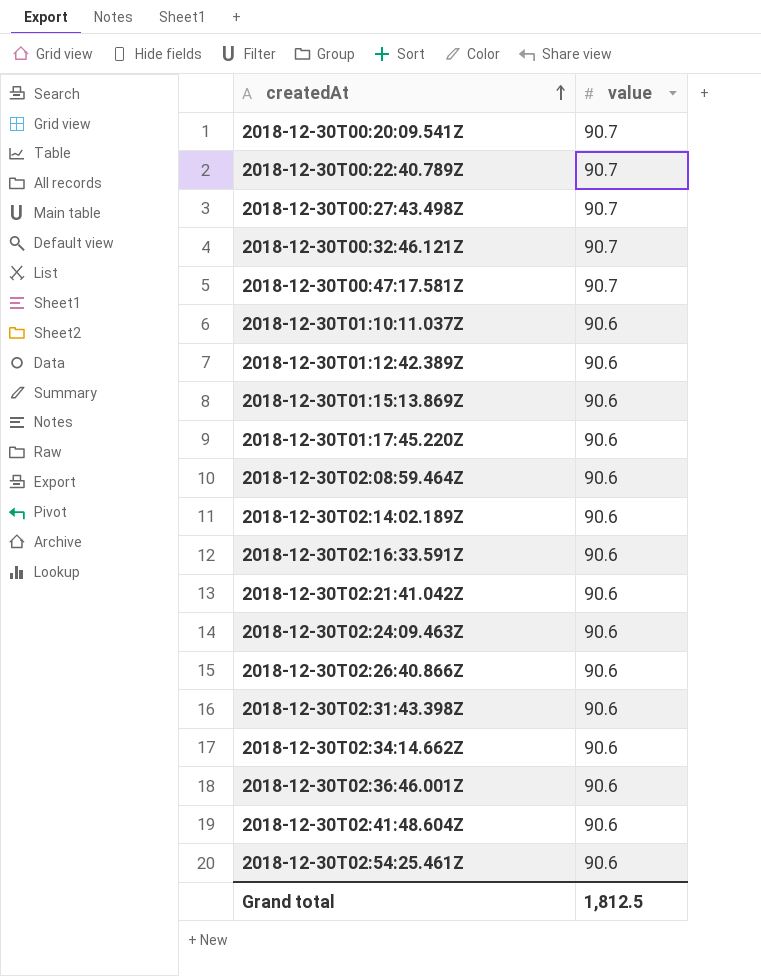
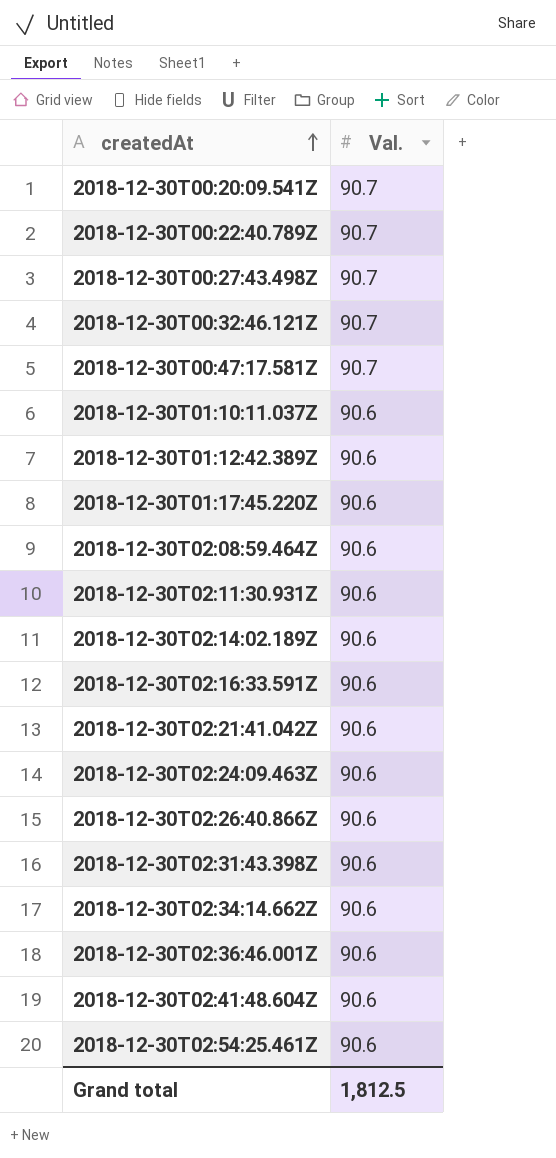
column name: value -> Val.
row 2018-12-30T01:15:13.869Z: 90.6 -> none
row 2018-12-30T02:11:30.931Z: none -> 90.6

